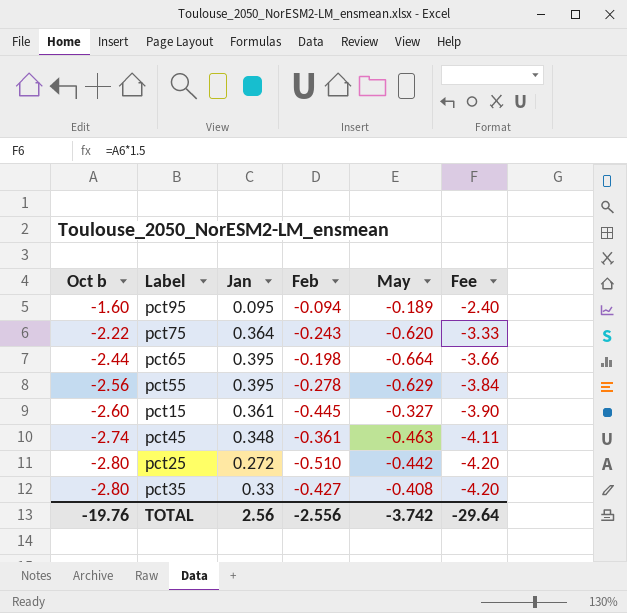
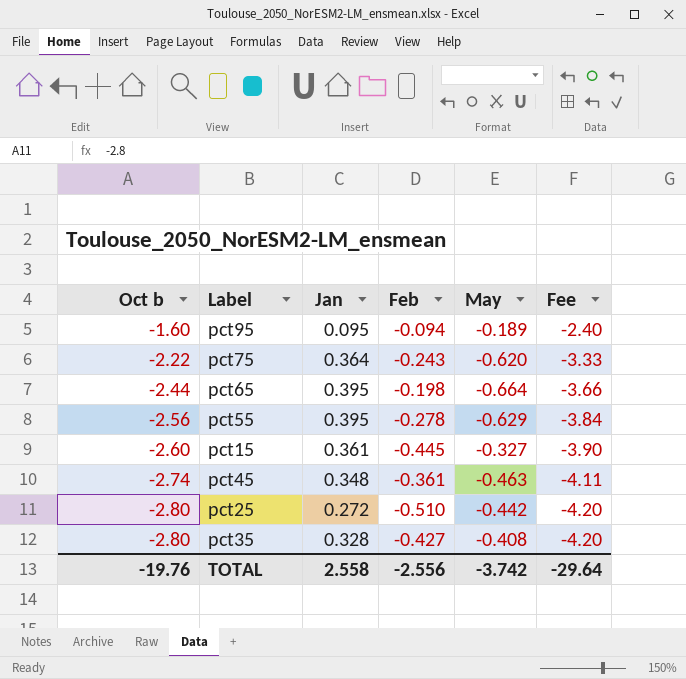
pct35 | Jan: 0.33 -> 0.328
TOTAL | Jan: 2.56 -> 2.558

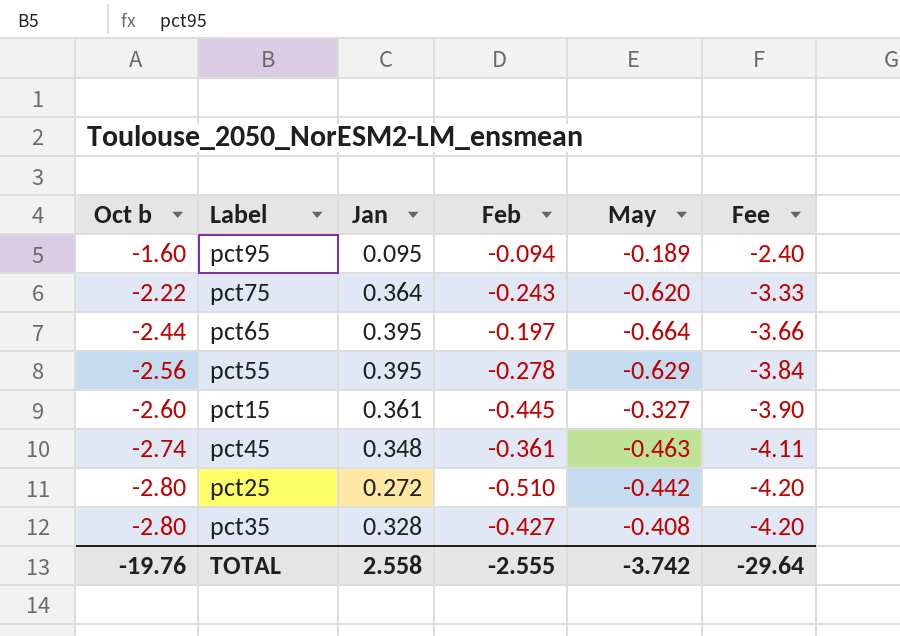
pct65 | Feb: -0.198 -> -0.197
TOTAL | Feb: -2.556 -> -2.555

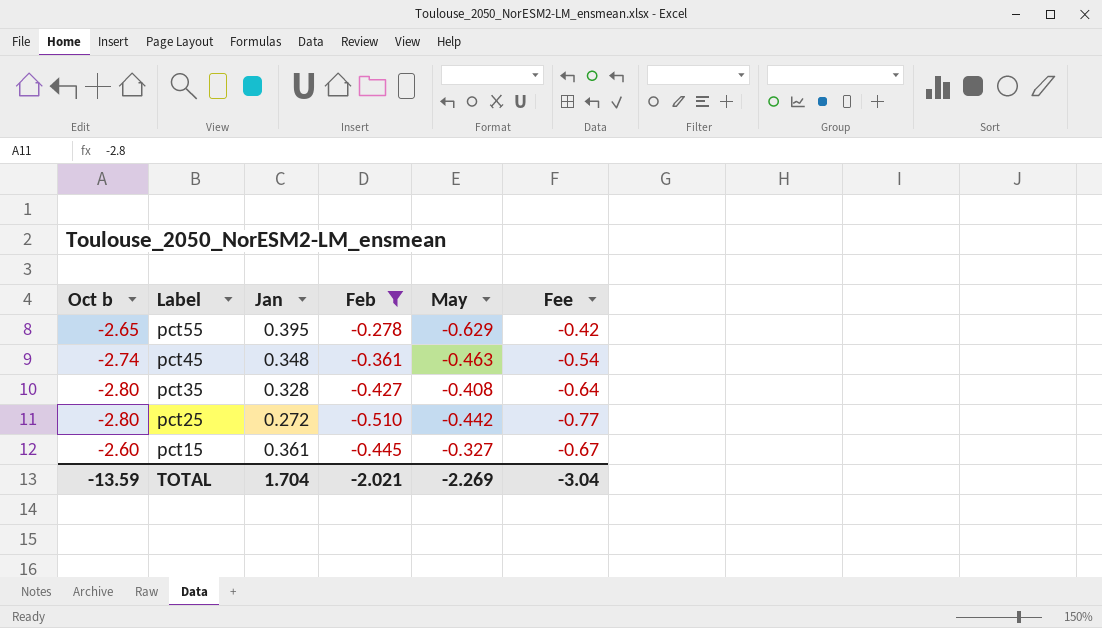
filter: none -> Feb <= -0.278
row order: Oct b descending -> Label descending
column Fee | formula: [Oct b] * 1.5 -> [Feb] * 1.5
pct55 | Oct b: -2.56 -> -2.65
TOTAL | Oct b: -19.76 -> -13.59
TOTAL | Jan: 2.558 -> 1.704
TOTAL | Feb: -2.555 -> -2.021
TOTAL | May: -3.742 -> -2.269
TOTAL | Fee: -29.64 -> -3.04

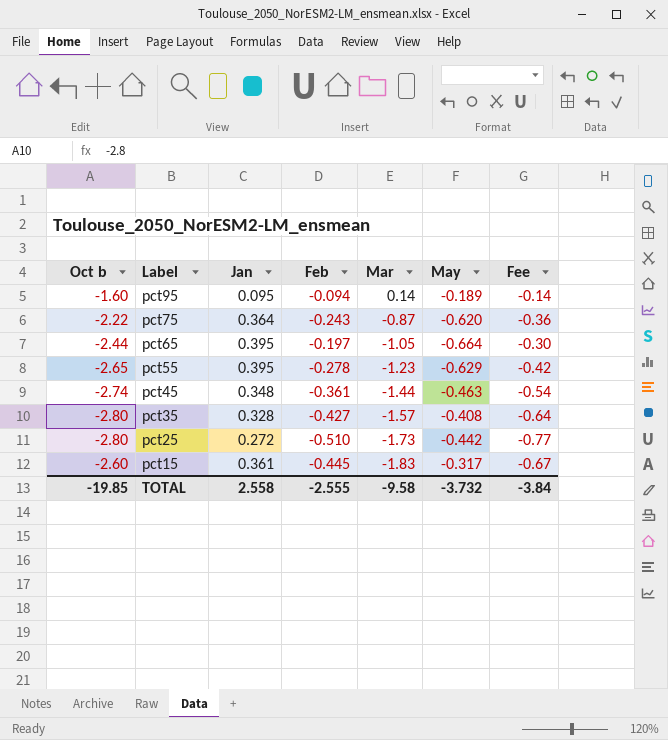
filter: Feb <= -0.278 -> none
column Mar | position: none -> 5
pct15 | May: -0.327 -> -0.317
TOTAL | Oct b: -13.59 -> -19.85
TOTAL | Jan: 1.704 -> 2.558
TOTAL | Feb: -2.021 -> -2.555
TOTAL | May: -2.269 -> -3.732
TOTAL | Fee: -3.04 -> -3.84

